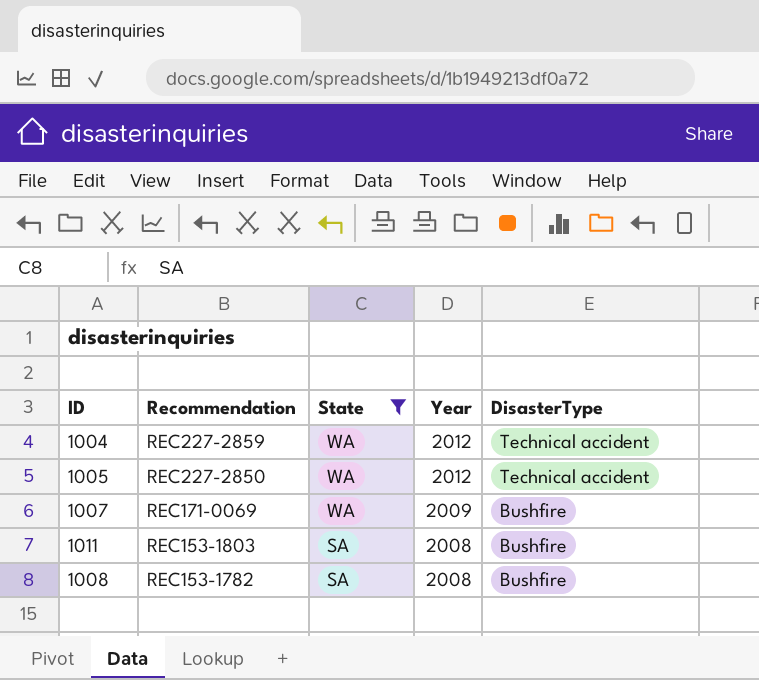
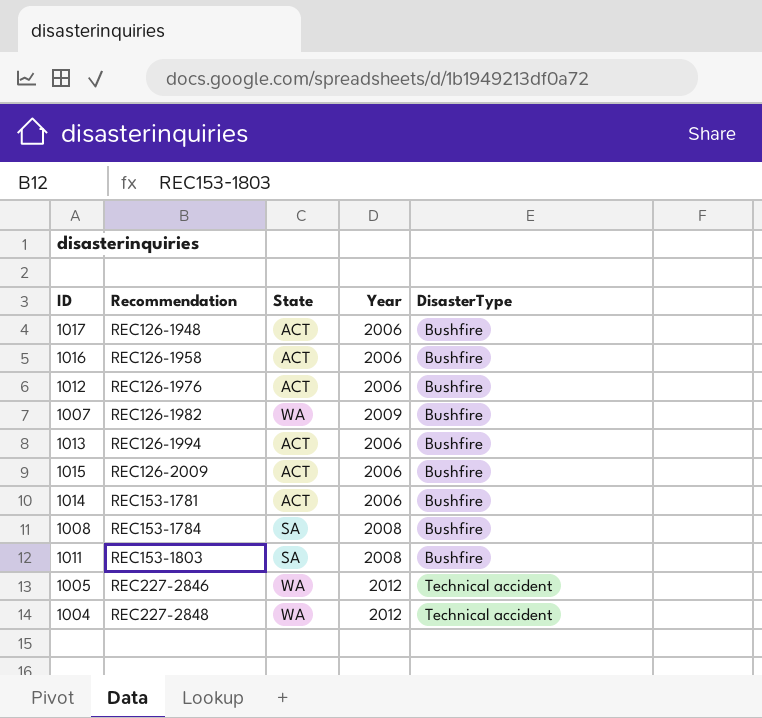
filter: State != ACT -> none
row order: Recommendation descending -> Recommendation ascending
1007 | Recommendation: REC171-0069 -> REC126-1982
1008 | Recommendation: REC153-1782 -> REC153-1784
1005 | Recommendation: REC227-2850 -> REC227-2846
1004 | Recommendation: REC227-2859 -> REC227-2848

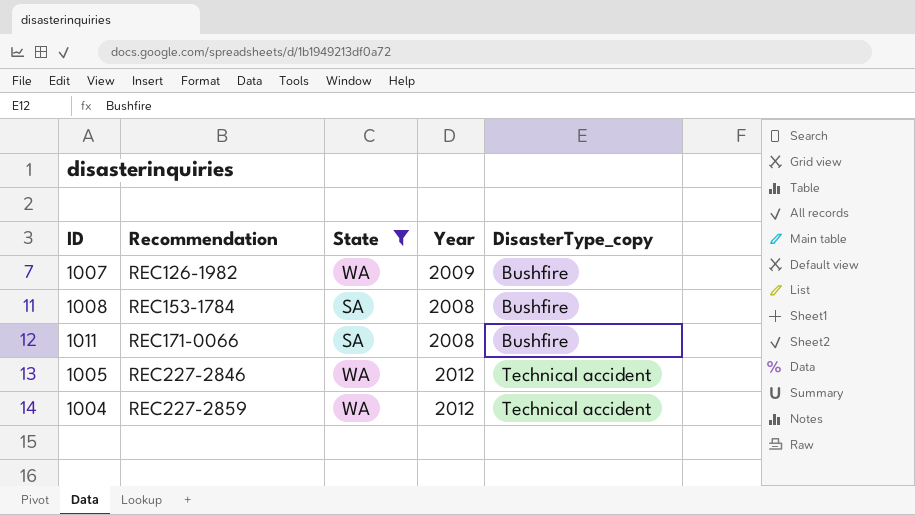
filter: none -> State != ACT
column name: DisasterType -> DisasterType_copy
1011 | Recommendation: REC153-1803 -> REC171-0066
1004 | Recommendation: REC227-2848 -> REC227-2859

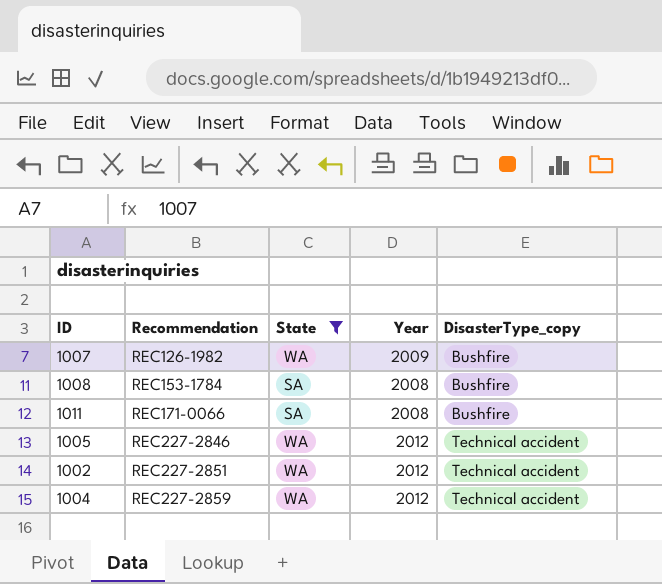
row 1002: none -> REC227-2851 | WA | 2012 | Technical accident

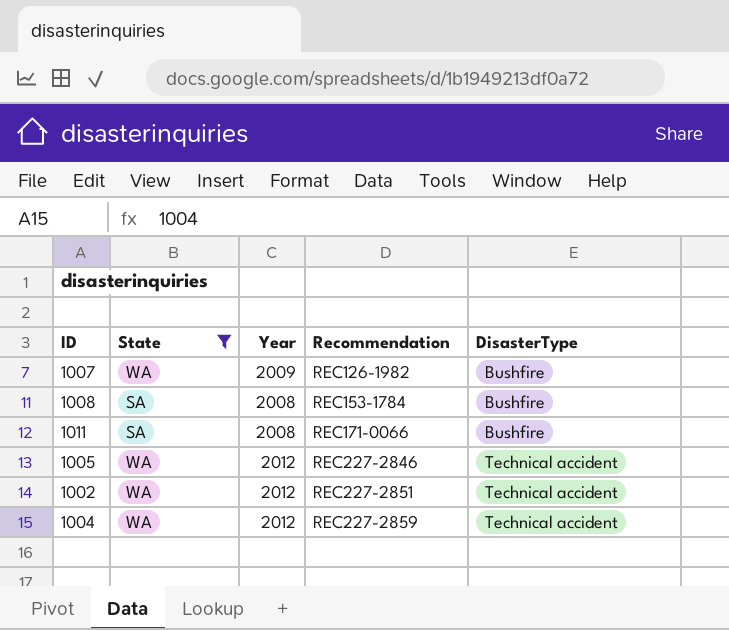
column Recommendation | position: 2 -> 4
column name: DisasterType_copy -> DisasterType

